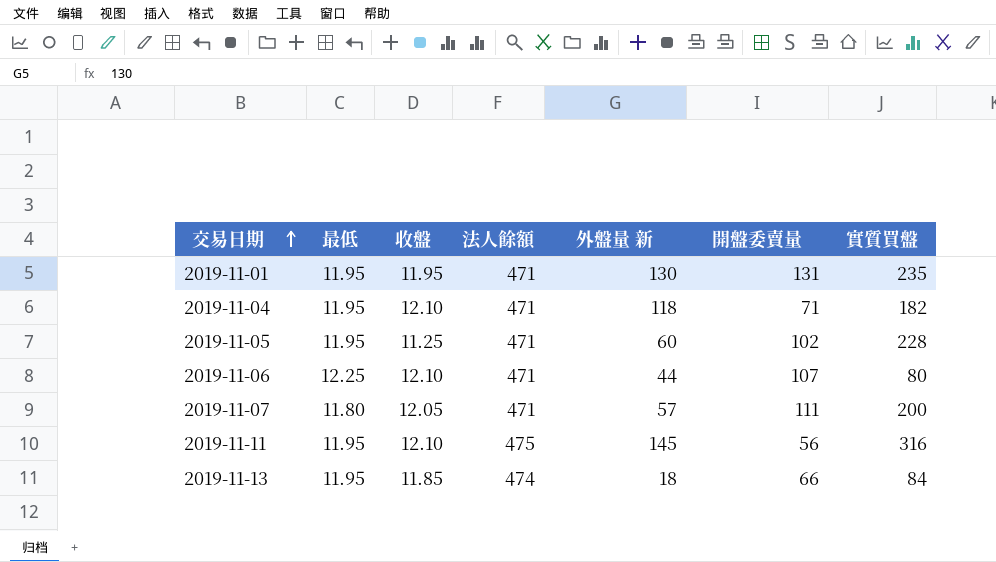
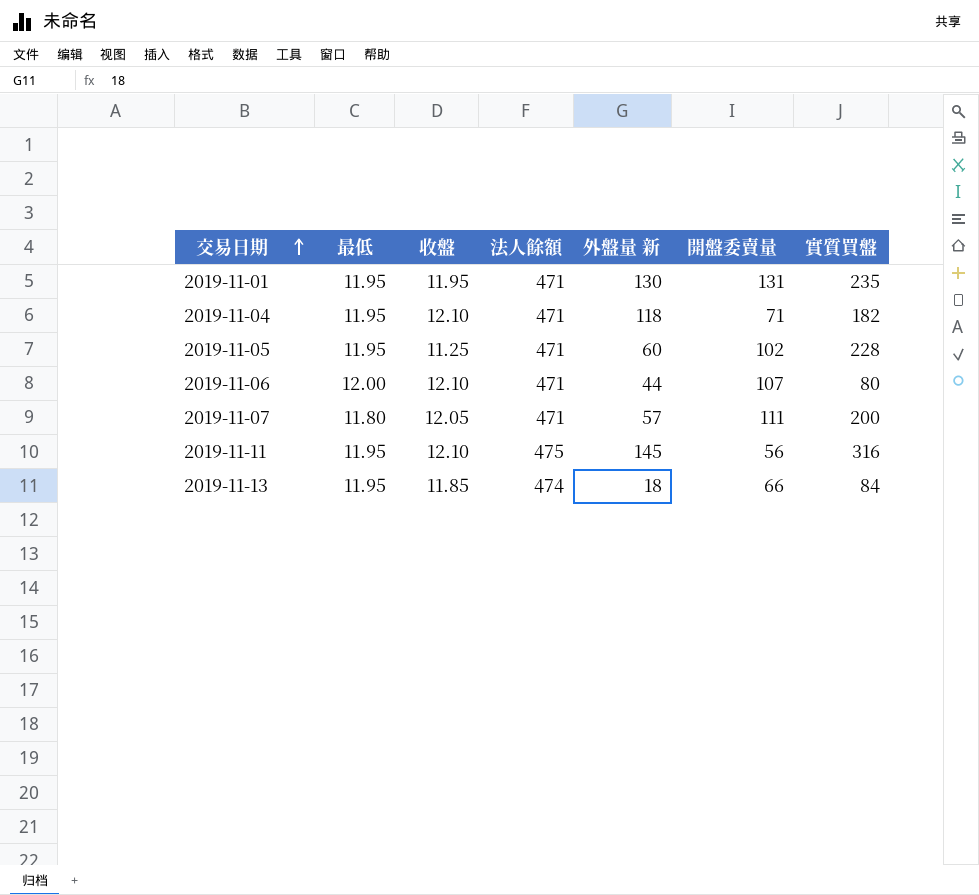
2019-11-06 | 最低: 12.25 -> 12.00

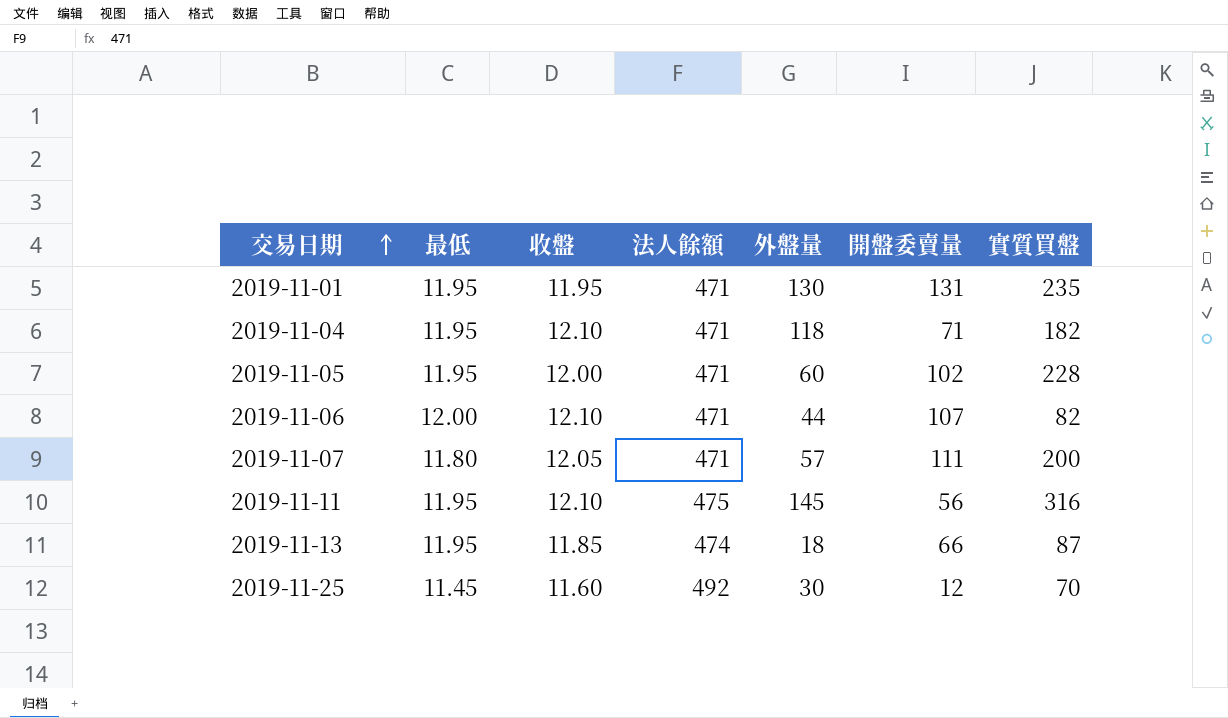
column name: 外盤量 新 -> 外盤量
2019-11-05 | 收盤: 11.25 -> 12.00
2019-11-06 | 實質買盤: 80 -> 82
2019-11-13 | 實質買盤: 84 -> 87
row 2019-11-25: none -> 11.45 | 11.60 | 492 | 30 | 12 | 70

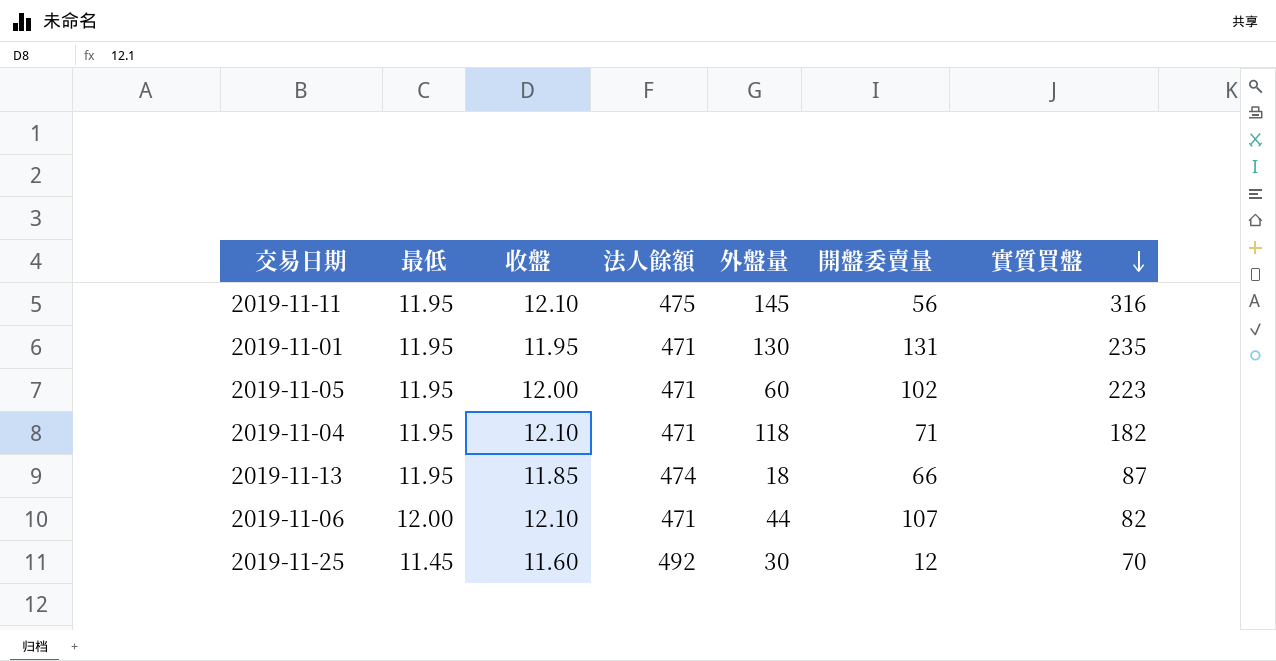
row order: 交易日期 ascending -> 實質買盤 descending
row 2019-11-07: 11.80 | 12.05 | 471 | 57 | 111 | 200 -> none
2019-11-05 | 實質買盤: 228 -> 223

